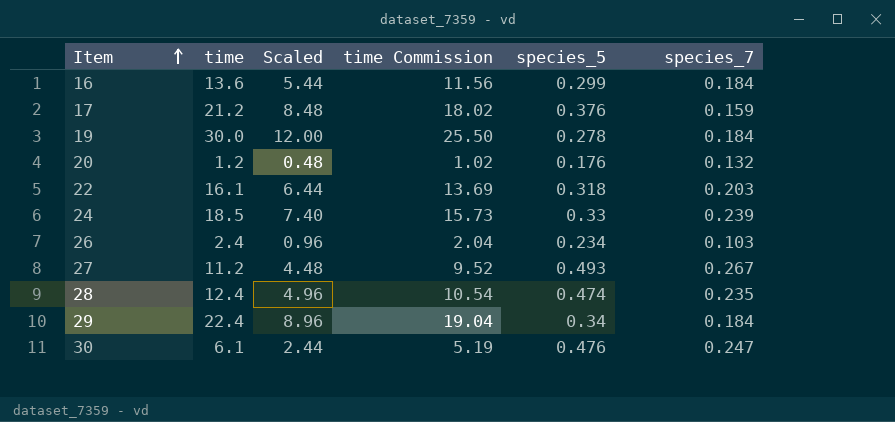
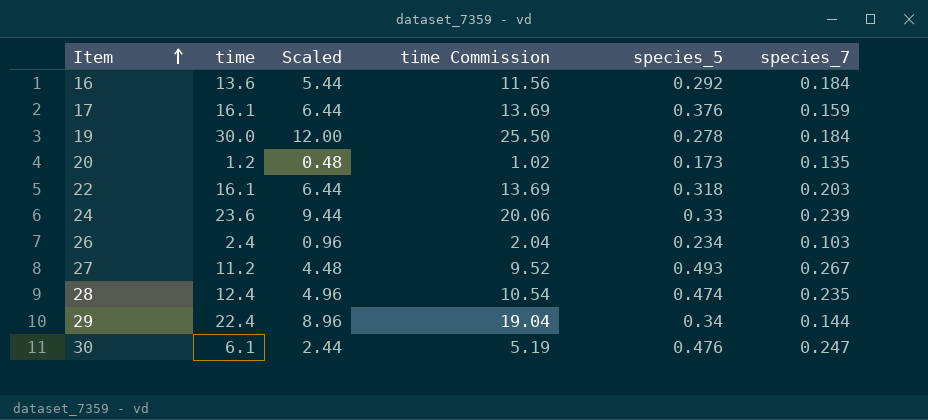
16 | species_5: 0.299 -> 0.292
17 | time: 21.2 -> 16.1
17 | Scaled: 8.48 -> 6.44
17 | time Commission: 18.02 -> 13.69
20 | species_5: 0.176 -> 0.173
20 | species_7: 0.132 -> 0.135
24 | time: 18.5 -> 23.6
24 | Scaled: 7.40 -> 9.44
24 | time Commission: 15.73 -> 20.06
29 | species_7: 0.184 -> 0.144

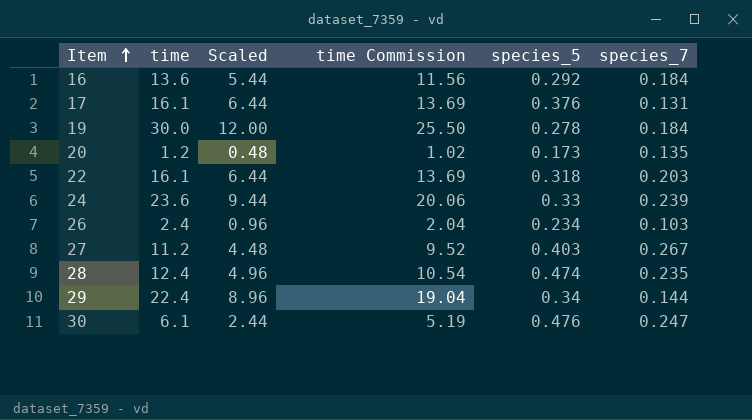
17 | species_7: 0.159 -> 0.131
27 | species_5: 0.493 -> 0.403

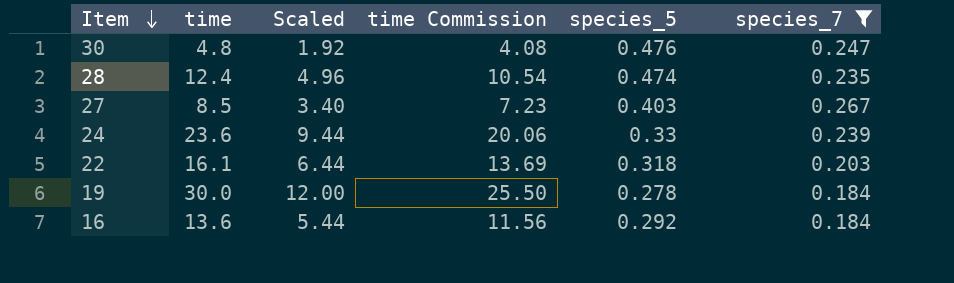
filter: none -> species_7 >= 0.184
row order: Item ascending -> Item descending
30 | time: 6.1 -> 4.8
30 | Scaled: 2.44 -> 1.92
30 | time Commission: 5.19 -> 4.08
27 | time: 11.2 -> 8.5
27 | Scaled: 4.48 -> 3.40
27 | time Commission: 9.52 -> 7.23

